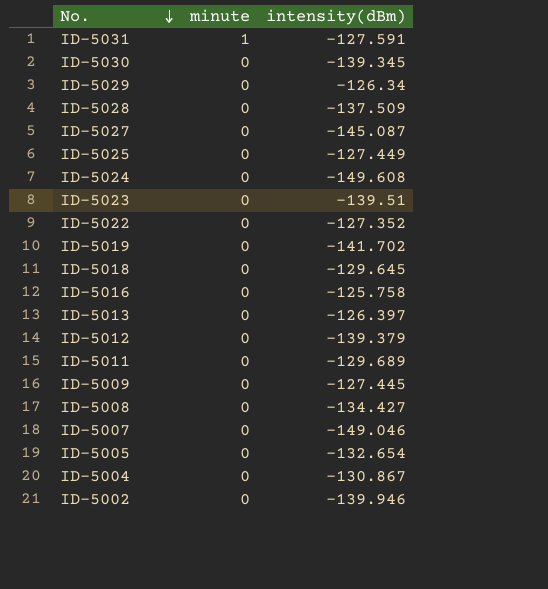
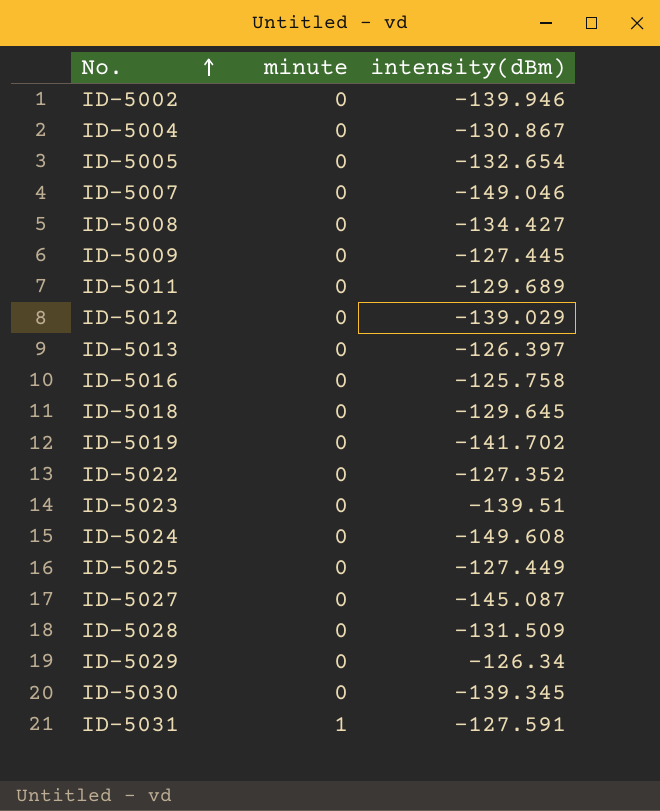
row order: No. descending -> No. ascending
ID-5012 | intensity(dBm): -139.379 -> -139.029
ID-5028 | intensity(dBm): -137.509 -> -131.509

